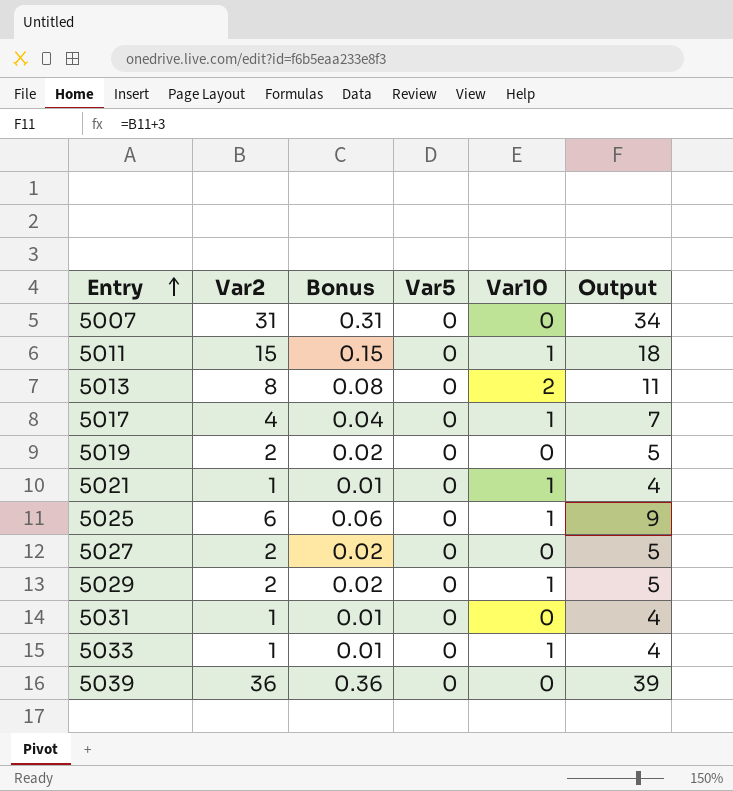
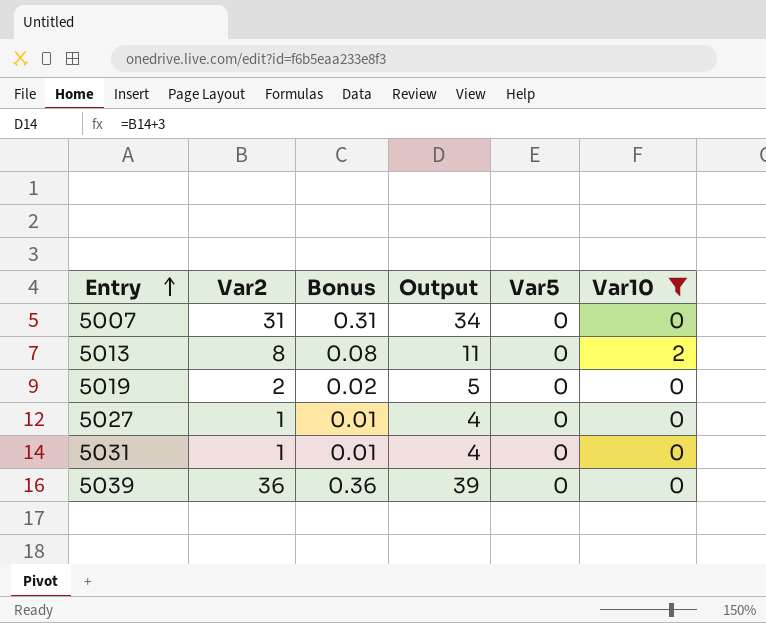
filter: none -> Var10 != 1
column Output | position: 6 -> 4
5027 | Var2: 2 -> 1
5027 | Bonus: 0.02 -> 0.01
5027 | Output: 5 -> 4

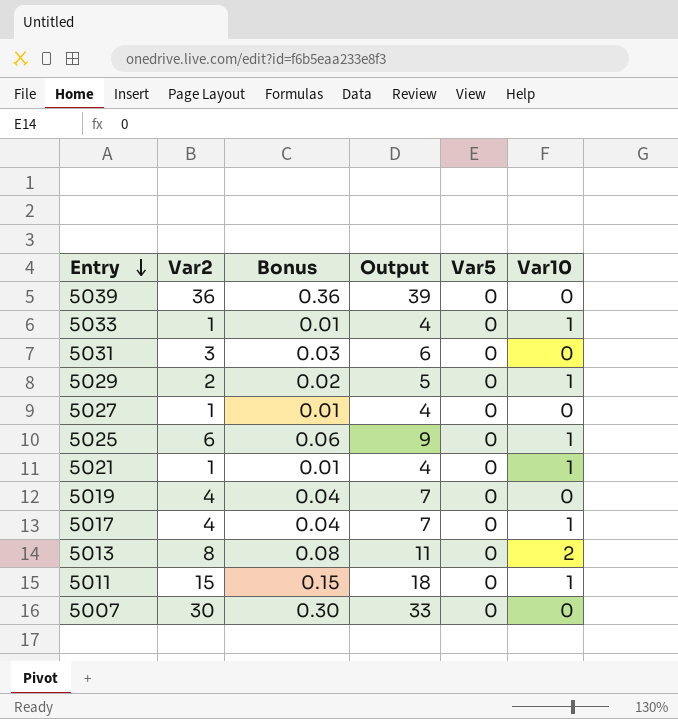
filter: Var10 != 1 -> none
row order: Entry ascending -> Entry descending
5031 | Var2: 1 -> 3
5031 | Bonus: 0.01 -> 0.03
5031 | Output: 4 -> 6
5019 | Var2: 2 -> 4
5019 | Bonus: 0.02 -> 0.04
5019 | Output: 5 -> 7
5007 | Var2: 31 -> 30
5007 | Bonus: 0.31 -> 0.30
5007 | Output: 34 -> 33

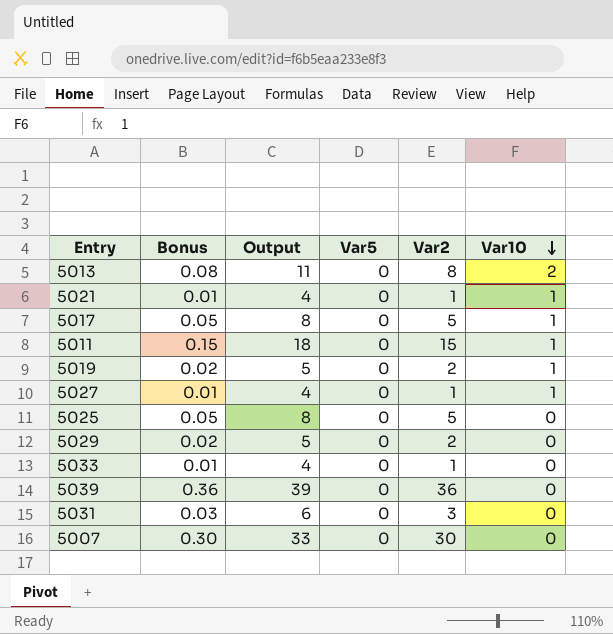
row order: Entry descending -> Var10 descending
column Var2 | position: 2 -> 5
5017 | Bonus: 0.04 -> 0.05
5017 | Output: 7 -> 8
5017 | Var2: 4 -> 5
5019 | Bonus: 0.04 -> 0.02
5019 | Output: 7 -> 5
5019 | Var2: 4 -> 2
5019 | Var10: 0 -> 1
5027 | Var10: 0 -> 1
5025 | Bonus: 0.06 -> 0.05
5025 | Output: 9 -> 8
5025 | Var2: 6 -> 5
5025 | Var10: 1 -> 0
5029 | Var10: 1 -> 0
5033 | Var10: 1 -> 0

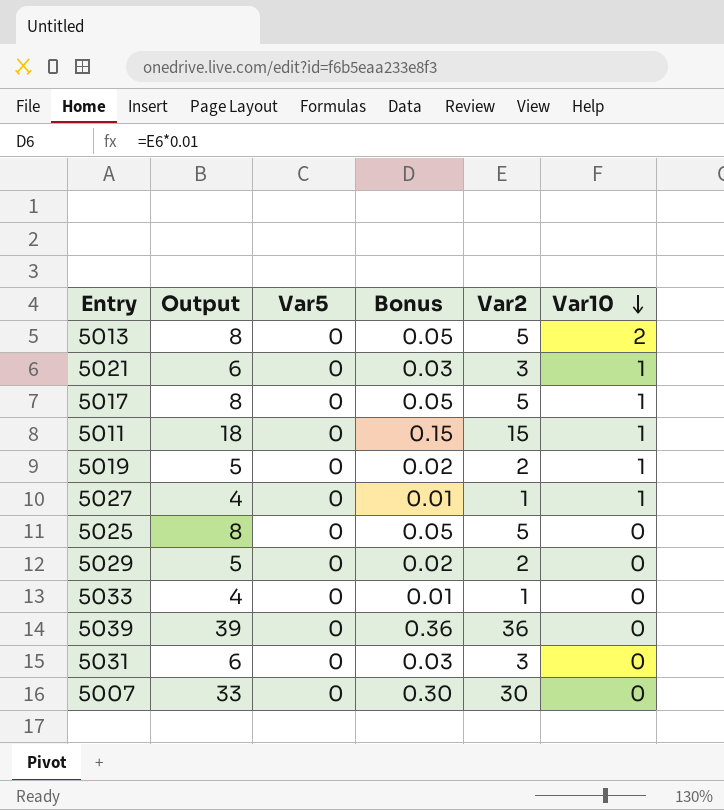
column Bonus | position: 2 -> 4
5013 | Output: 11 -> 8
5013 | Bonus: 0.08 -> 0.05
5013 | Var2: 8 -> 5
5021 | Output: 4 -> 6
5021 | Bonus: 0.01 -> 0.03
5021 | Var2: 1 -> 3

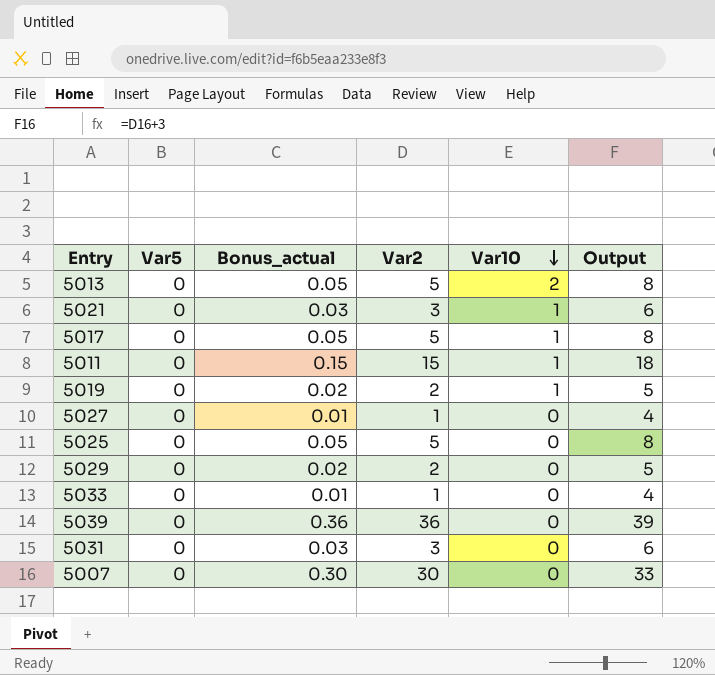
column name: Bonus -> Bonus_actual
column Output | position: 2 -> 6
5027 | Var10: 1 -> 0

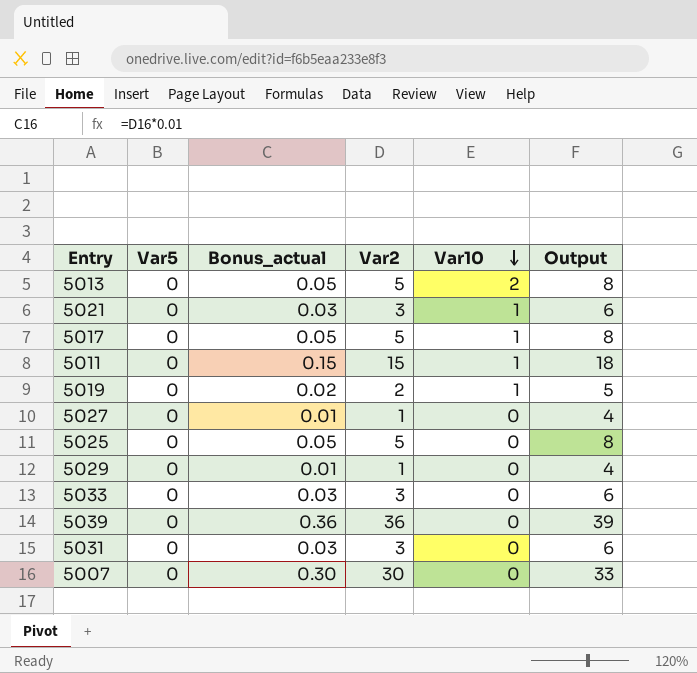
5029 | Bonus_actual: 0.02 -> 0.01
5029 | Var2: 2 -> 1
5029 | Output: 5 -> 4
5033 | Bonus_actual: 0.01 -> 0.03
5033 | Var2: 1 -> 3
5033 | Output: 4 -> 6

